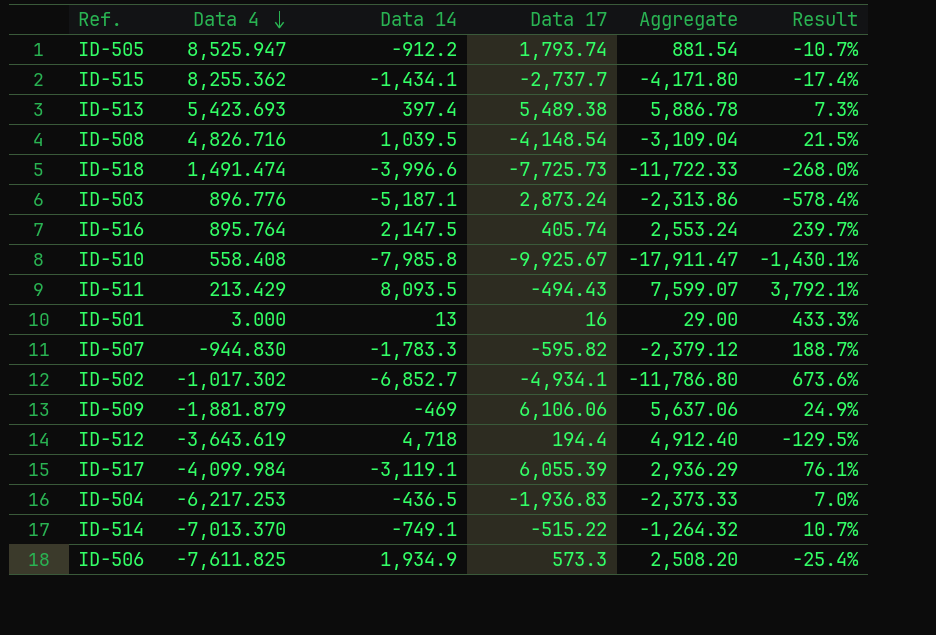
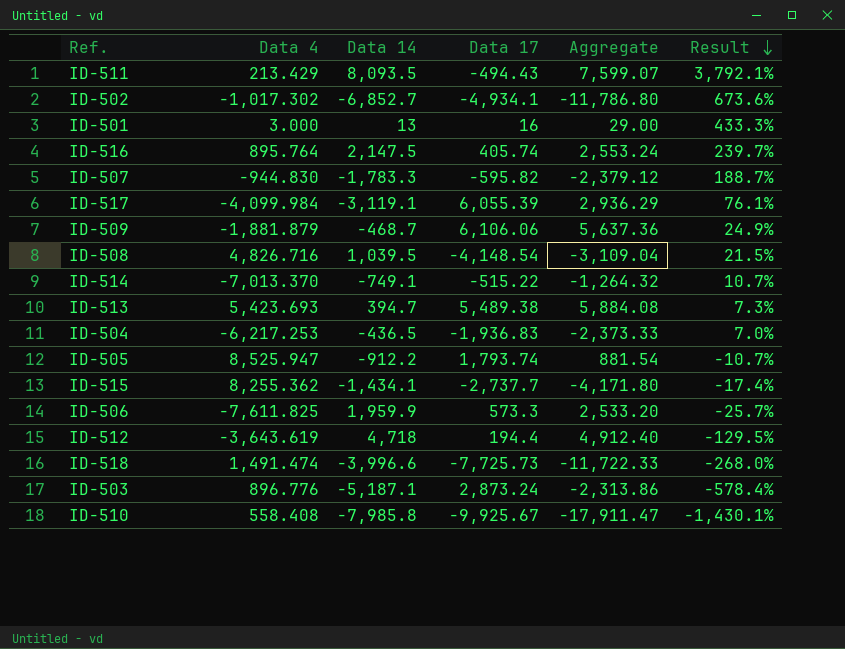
row order: Data 4 descending -> Result descending
ID-509 | Data 14: -469 -> -468.7
ID-509 | Aggregate: 5,637.06 -> 5,637.36
ID-513 | Data 14: 397.4 -> 394.7
ID-513 | Aggregate: 5,886.78 -> 5,884.08
ID-506 | Data 14: 1,934.9 -> 1,959.9
ID-506 | Aggregate: 2,508.20 -> 2,533.20
ID-506 | Result: -25.4% -> -25.7%

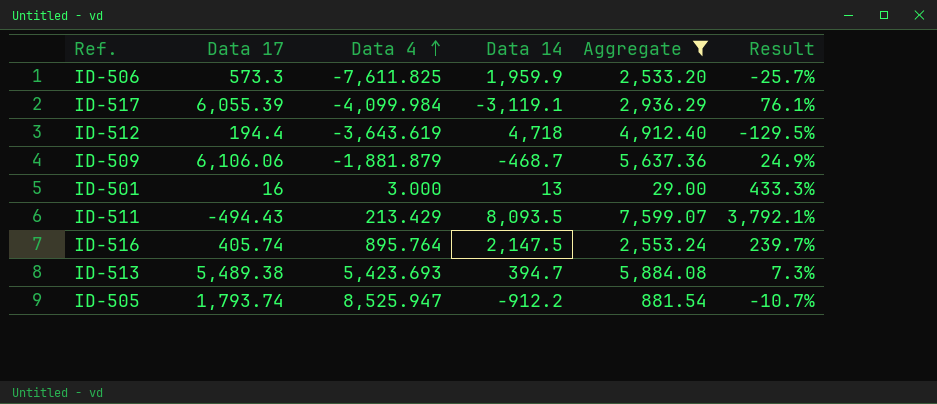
filter: none -> Aggregate >= 29.00
row order: Result descending -> Data 4 ascending
column Data 17 | position: 4 -> 2

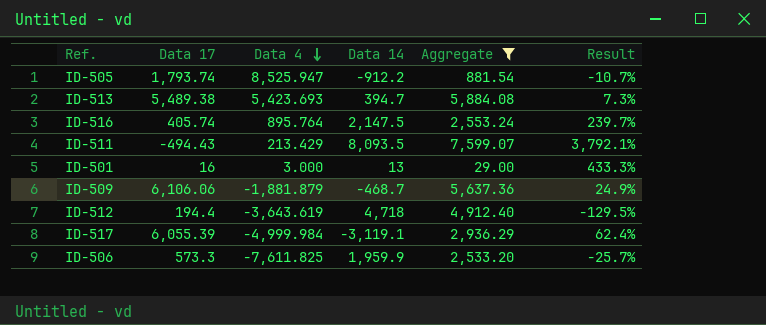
row order: Data 4 ascending -> Data 4 descending
ID-517 | Data 4: -4,099.984 -> -4,999.984
ID-517 | Result: 76.1% -> 62.4%

